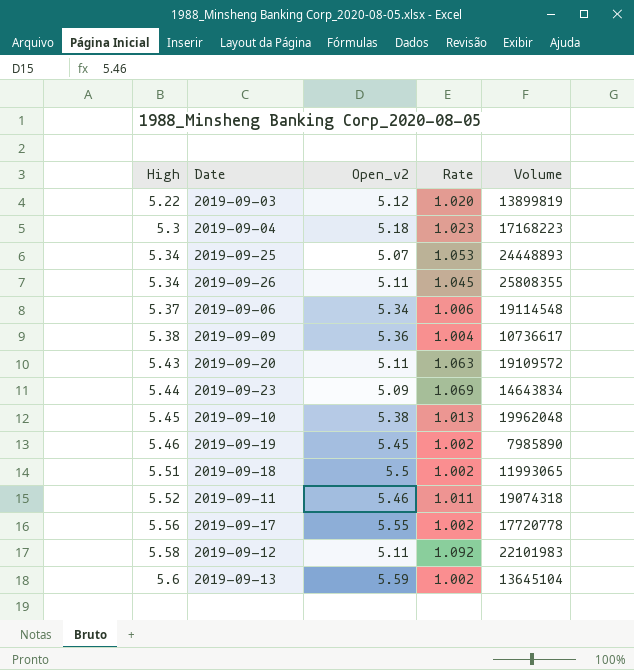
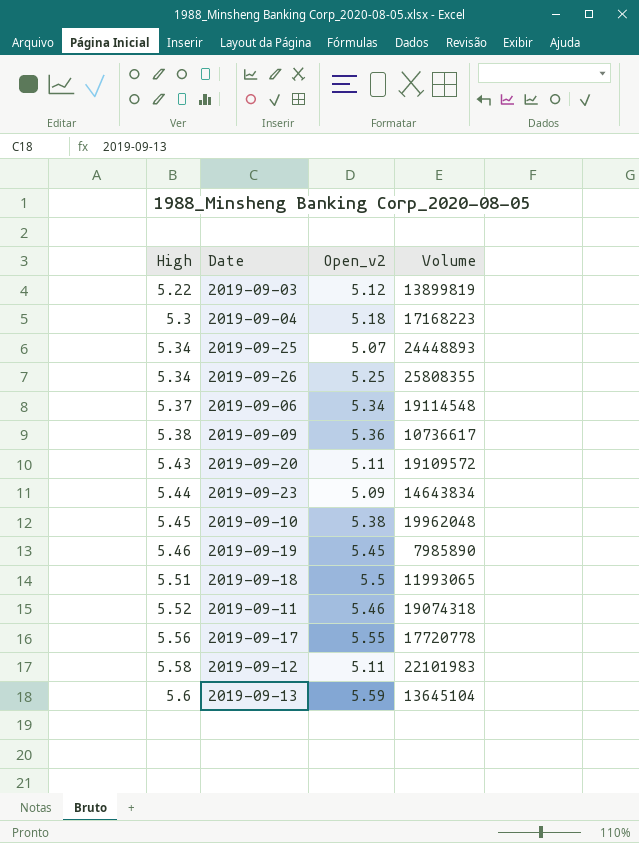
column Rate | formula: [High] / [Open_v2] -> none
2019-09-26 | Open_v2: 5.11 -> 5.25

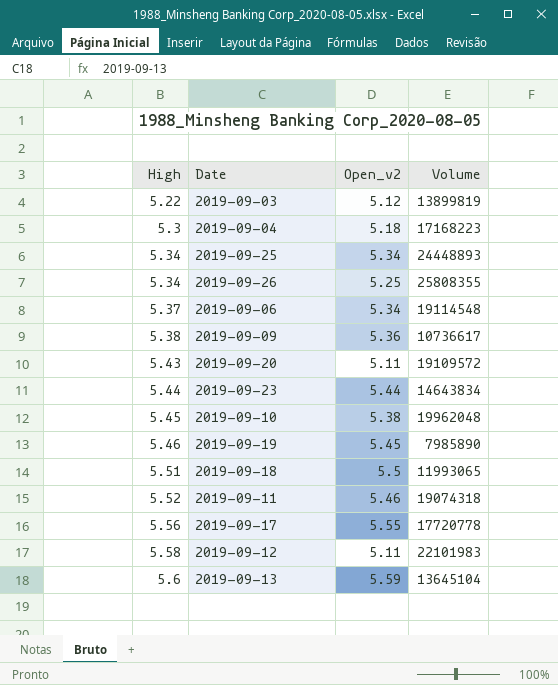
2019-09-25 | Open_v2: 5.07 -> 5.34
2019-09-23 | Open_v2: 5.09 -> 5.44

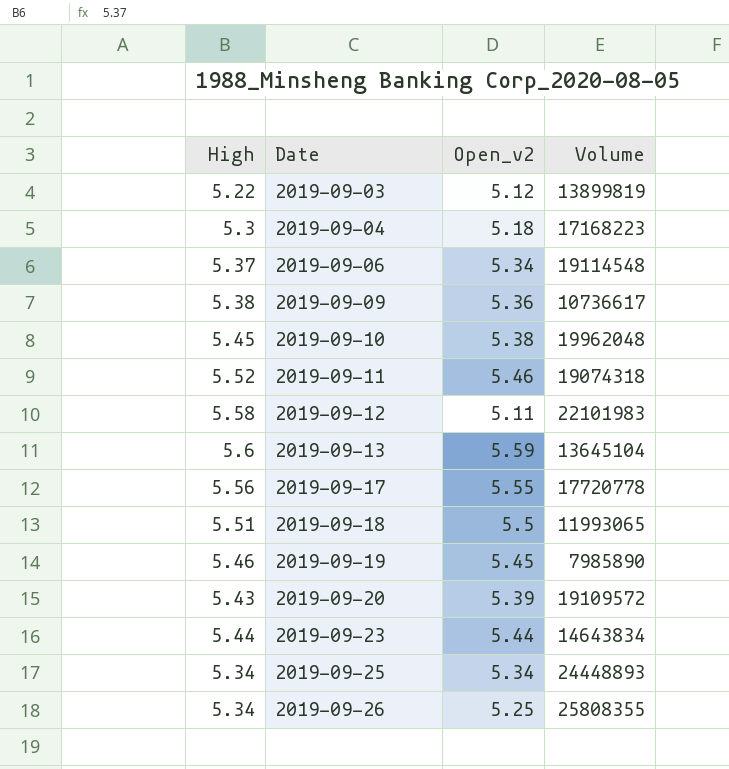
row order: High ascending -> Date ascending
2019-09-20 | Open_v2: 5.11 -> 5.39

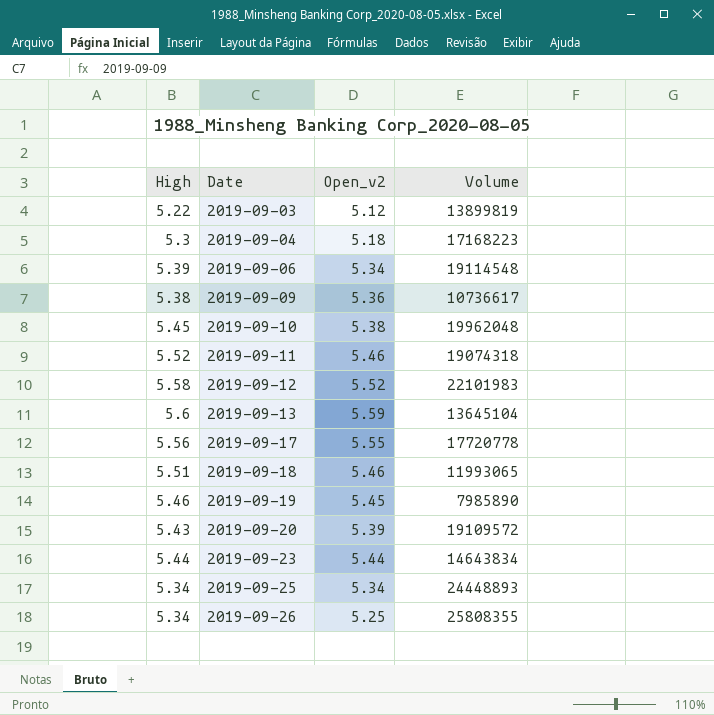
2019-09-06 | High: 5.37 -> 5.39
2019-09-12 | Open_v2: 5.11 -> 5.52
2019-09-18 | Open_v2: 5.5 -> 5.46

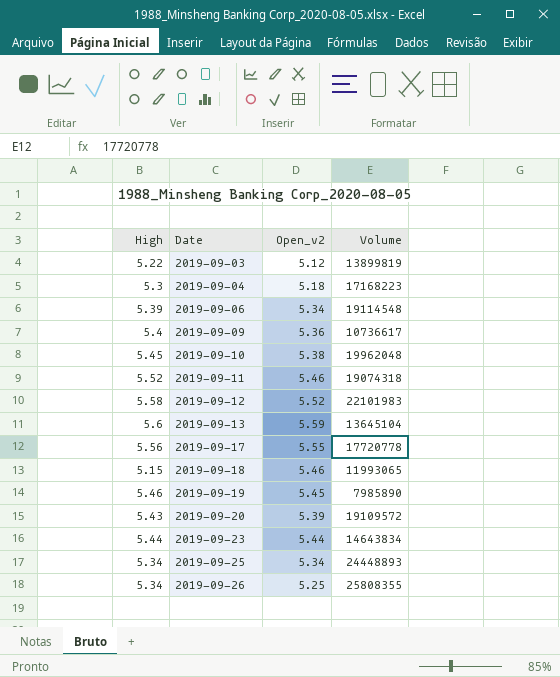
2019-09-09 | High: 5.38 -> 5.4
2019-09-18 | High: 5.51 -> 5.15

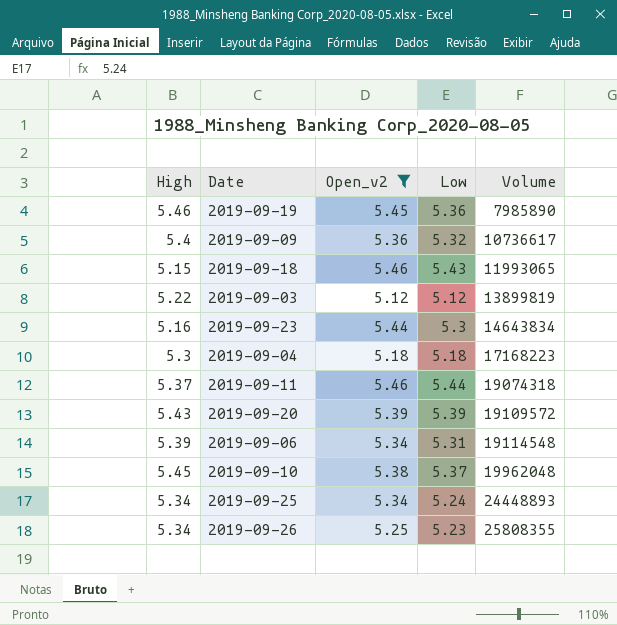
filter: none -> Open_v2 <= 5.46
row order: Date ascending -> Volume ascending
column Low | position: none -> 4
2019-09-23 | High: 5.44 -> 5.16
2019-09-11 | High: 5.52 -> 5.37

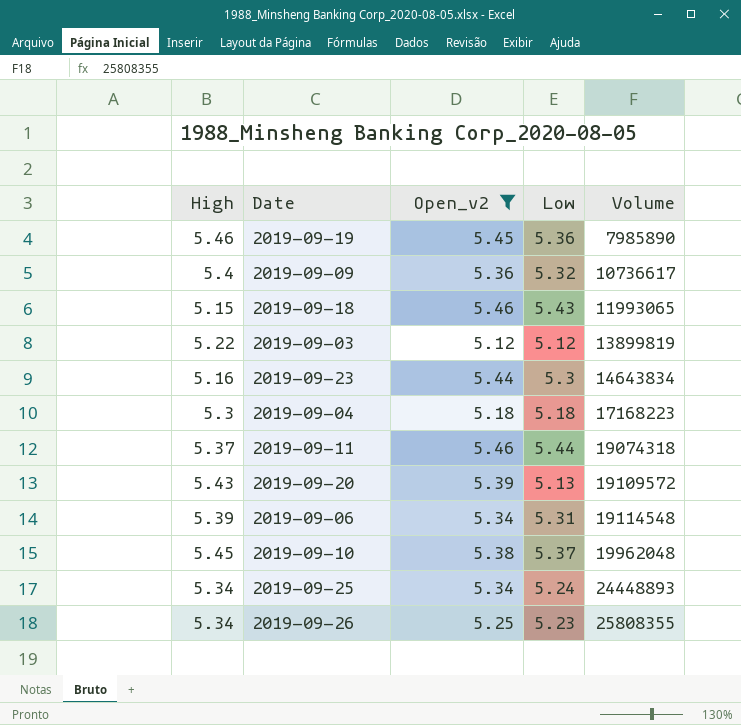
2019-09-20 | Low: 5.39 -> 5.13

